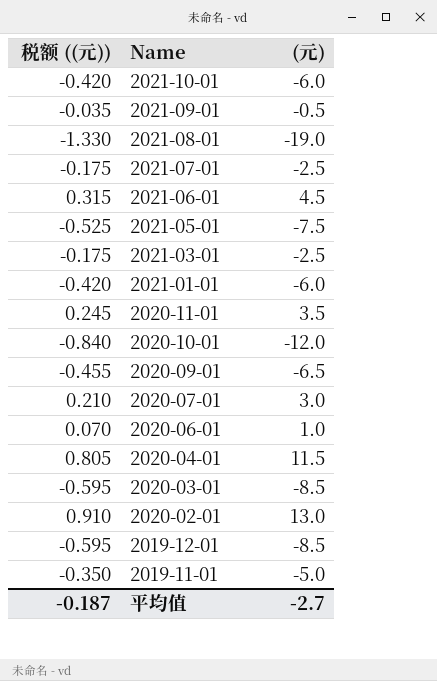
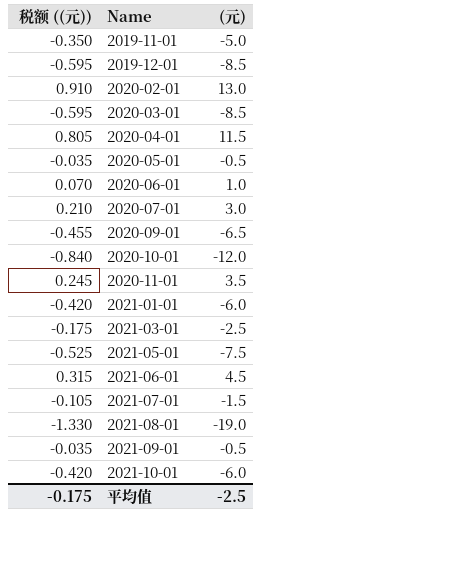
row order: Name descending -> Name ascending
row 2020-05-01: none -> -0.035 | -0.5
2021-07-01 | 税额 ((元)): -0.175 -> -0.105
2021-07-01 | (元): -2.5 -> -1.5
平均值 | 税额 ((元)): -0.187 -> -0.175
平均值 | (元): -2.7 -> -2.5

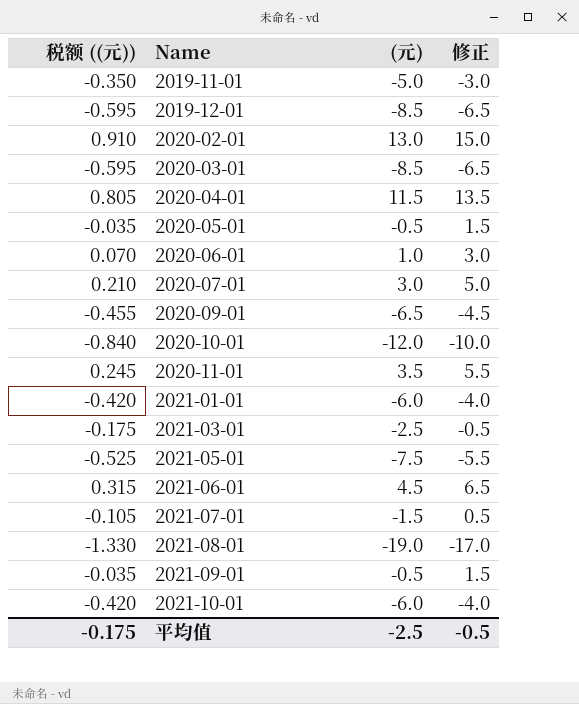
column 修正 | formula: none -> [(元)] + 2

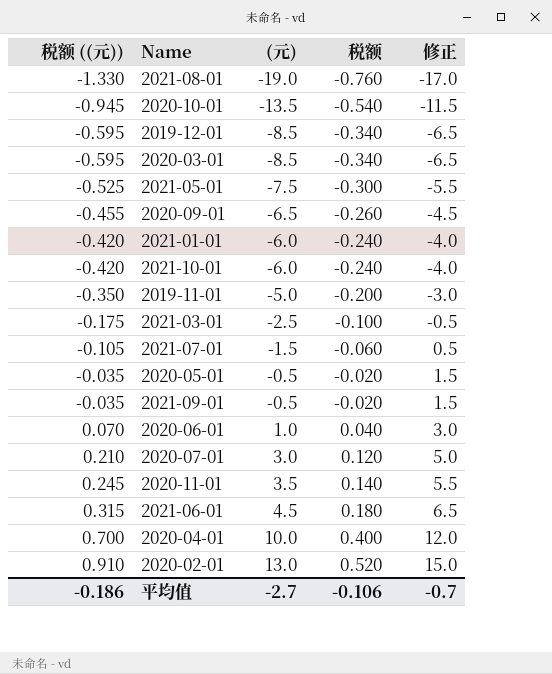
row order: Name ascending -> 税额 ((元)) ascending
column 税额 | formula: none -> [(元)] * 0.04
2020-10-01 | 税额 ((元)): -0.840 -> -0.945
2020-10-01 | (元): -12.0 -> -13.5
2020-10-01 | 修正: -10.0 -> -11.5
2020-04-01 | 税额 ((元)): 0.805 -> 0.700
2020-04-01 | (元): 11.5 -> 10.0
2020-04-01 | 修正: 13.5 -> 12.0
平均值 | 税额 ((元)): -0.175 -> -0.186
平均值 | (元): -2.5 -> -2.7
平均值 | 修正: -0.5 -> -0.7

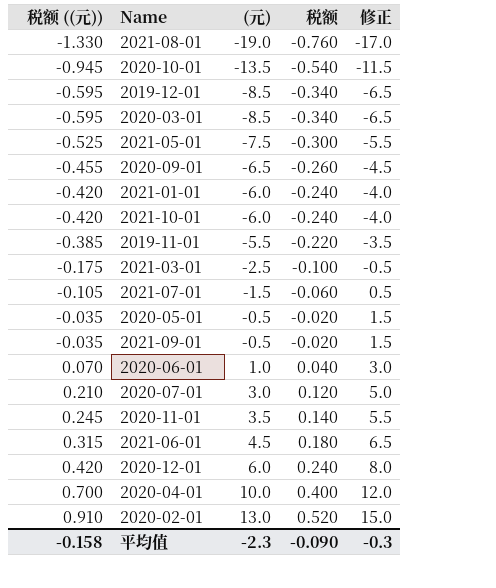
2019-11-01 | 税额 ((元)): -0.350 -> -0.385
2019-11-01 | (元): -5.0 -> -5.5
2019-11-01 | 税额: -0.200 -> -0.220
2019-11-01 | 修正: -3.0 -> -3.5
row 2020-12-01: none -> 0.420 | 6.0 | 0.240 | 8.0
平均值 | 税额 ((元)): -0.186 -> -0.158
平均值 | (元): -2.7 -> -2.3
平均值 | 税额: -0.106 -> -0.090
平均值 | 修正: -0.7 -> -0.3

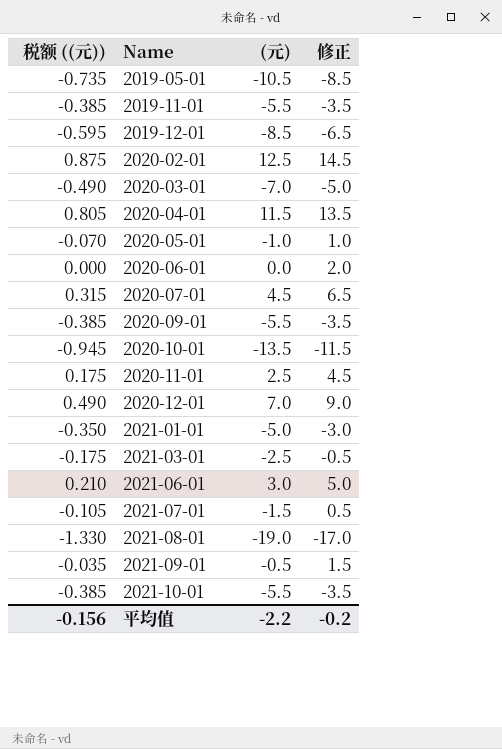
row order: 税额 ((元)) ascending -> Name ascending
column 税额 | formula: [(元)] * 0.04 -> none
row 2021-05-01: -0.525 | -7.5 | -0.300 | -5.5 -> none
row 2019-05-01: none -> -0.735 | -10.5 | -8.5
2020-02-01 | 税额 ((元)): 0.910 -> 0.875
2020-02-01 | (元): 13.0 -> 12.5
2020-02-01 | 修正: 15.0 -> 14.5
2020-03-01 | 税额 ((元)): -0.595 -> -0.490
2020-03-01 | (元): -8.5 -> -7.0
2020-03-01 | 修正: -6.5 -> -5.0
2020-04-01 | 税额 ((元)): 0.700 -> 0.805
2020-04-01 | (元): 10.0 -> 11.5
2020-04-01 | 修正: 12.0 -> 13.5
2020-05-01 | 税额 ((元)): -0.035 -> -0.070
2020-05-01 | (元): -0.5 -> -1.0
2020-05-01 | 修正: 1.5 -> 1.0
2020-06-01 | 税额 ((元)): 0.070 -> 0.000
2020-06-01 | (元): 1.0 -> 0.0
2020-06-01 | 修正: 3.0 -> 2.0
2020-07-01 | 税额 ((元)): 0.210 -> 0.315
2020-07-01 | (元): 3.0 -> 4.5
2020-07-01 | 修正: 5.0 -> 6.5
2020-09-01 | 税额 ((元)): -0.455 -> -0.385
2020-09-01 | (元): -6.5 -> -5.5
2020-09-01 | 修正: -4.5 -> -3.5
2020-11-01 | 税额 ((元)): 0.245 -> 0.175
2020-11-01 | (元): 3.5 -> 2.5
2020-11-01 | 修正: 5.5 -> 4.5
2020-12-01 | 税额 ((元)): 0.420 -> 0.490
2020-12-01 | (元): 6.0 -> 7.0
2020-12-01 | 修正: 8.0 -> 9.0
2021-01-01 | 税额 ((元)): -0.420 -> -0.350
2021-01-01 | (元): -6.0 -> -5.0
2021-01-01 | 修正: -4.0 -> -3.0
2021-06-01 | 税额 ((元)): 0.315 -> 0.210
2021-06-01 | (元): 4.5 -> 3.0
2021-06-01 | 修正: 6.5 -> 5.0
2021-10-01 | 税额 ((元)): -0.420 -> -0.385
2021-10-01 | (元): -6.0 -> -5.5
2021-10-01 | 修正: -4.0 -> -3.5
平均值 | 税额 ((元)): -0.158 -> -0.156
平均值 | (元): -2.3 -> -2.2
平均值 | 修正: -0.3 -> -0.2

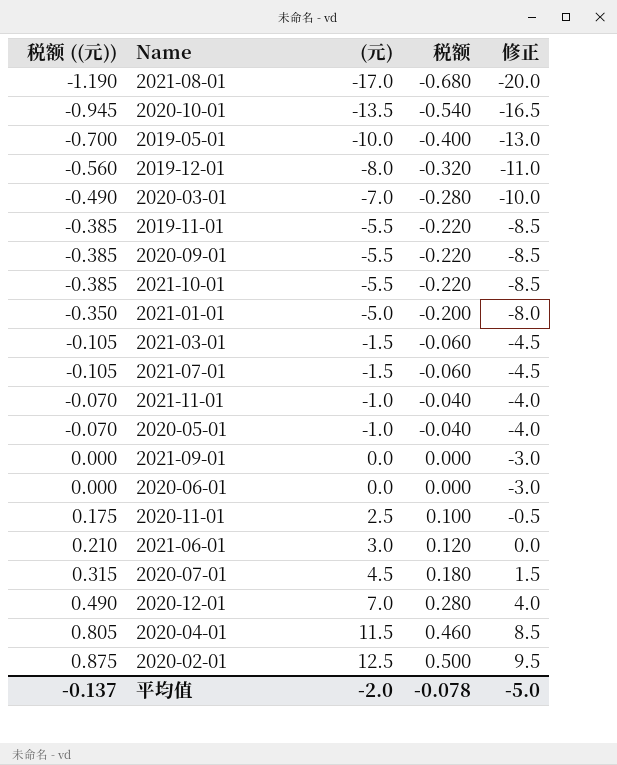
row order: Name ascending -> 税额 ((元)) ascending
column 税额 | formula: none -> [(元)] * 0.04
column 修正 | formula: [(元)] + 2 -> [(元)] - 3
2021-08-01 | 税额 ((元)): -1.330 -> -1.190
2021-08-01 | (元): -19.0 -> -17.0
2019-05-01 | 税额 ((元)): -0.735 -> -0.700
2019-05-01 | (元): -10.5 -> -10.0
2019-12-01 | 税额 ((元)): -0.595 -> -0.560
2019-12-01 | (元): -8.5 -> -8.0
2021-03-01 | 税额 ((元)): -0.175 -> -0.105
2021-03-01 | (元): -2.5 -> -1.5
row 2021-11-01: none -> -0.070 | -1.0 | -0.040 | -4.0
2021-09-01 | 税额 ((元)): -0.035 -> 0.000
2021-09-01 | (元): -0.5 -> 0.0
平均值 | 税额 ((元)): -0.156 -> -0.137
平均值 | (元): -2.2 -> -2.0
平均值 | 修正: -0.2 -> -5.0

